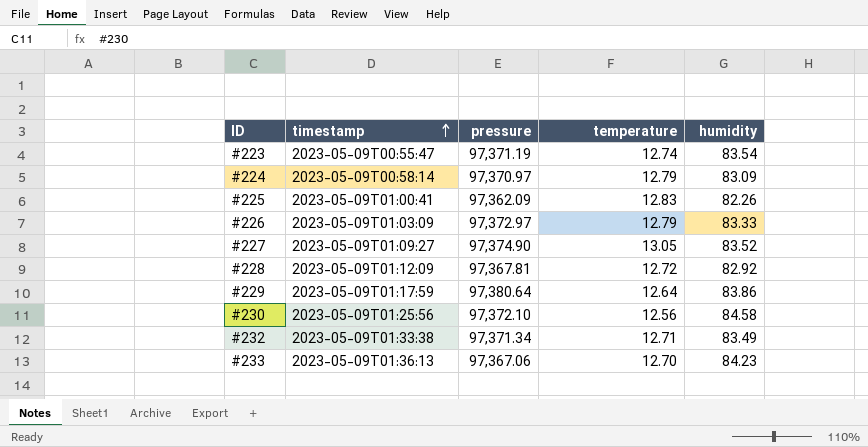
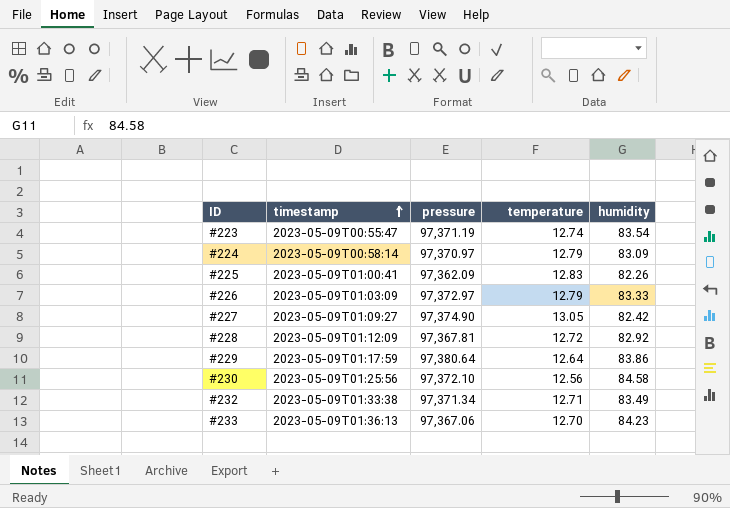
#227 | humidity: 83.52 -> 82.42

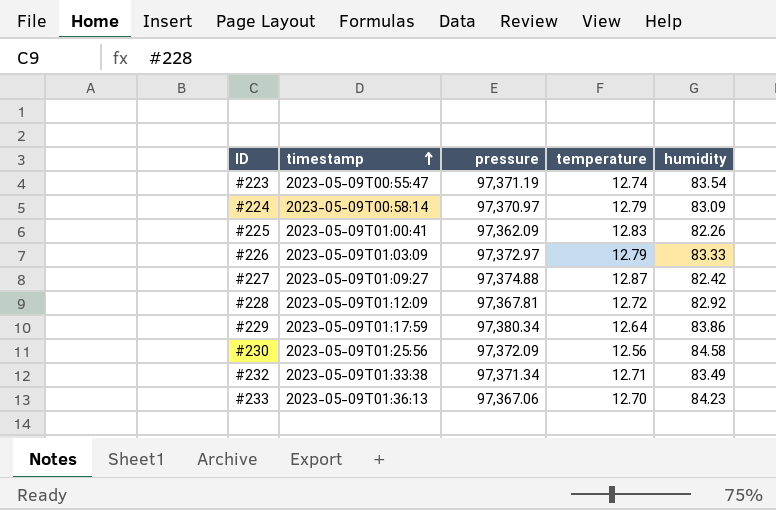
#227 | pressure: 97,374.90 -> 97,374.88
#227 | temperature: 13.05 -> 12.87
#229 | pressure: 97,380.64 -> 97,380.34
#230 | pressure: 97,372.10 -> 97,372.09

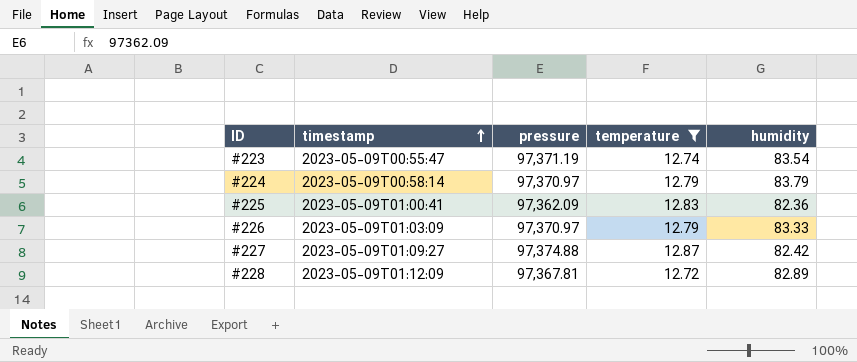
filter: none -> temperature >= 12.72
#224 | humidity: 83.09 -> 83.79
#225 | humidity: 82.26 -> 82.36
#226 | pressure: 97,372.97 -> 97,370.97
#228 | humidity: 82.92 -> 82.89

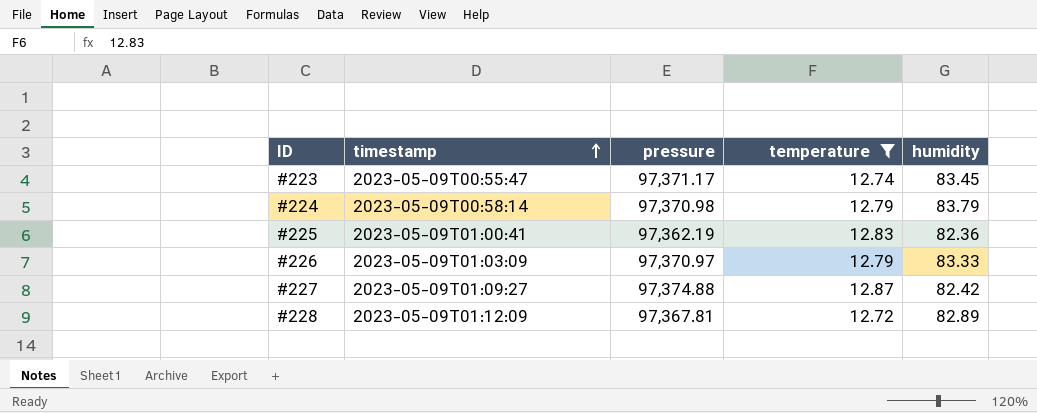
#223 | pressure: 97,371.19 -> 97,371.17
#223 | humidity: 83.54 -> 83.45
#224 | pressure: 97,370.97 -> 97,370.98
#225 | pressure: 97,362.09 -> 97,362.19

